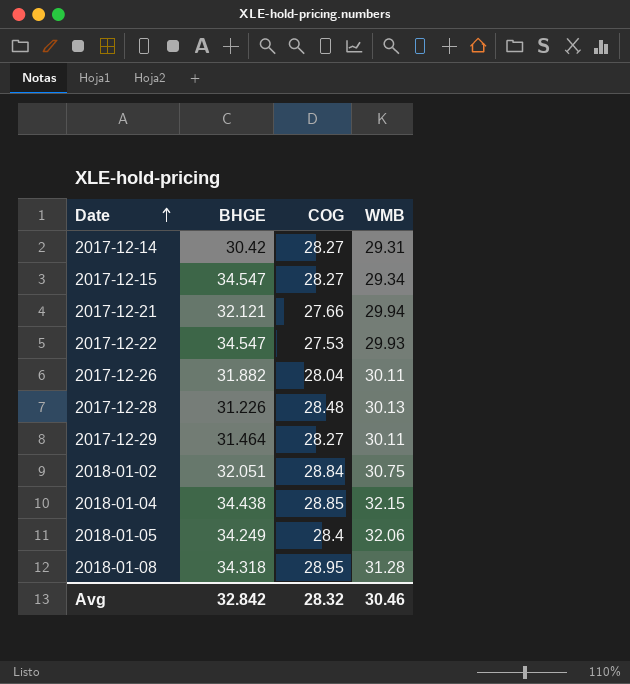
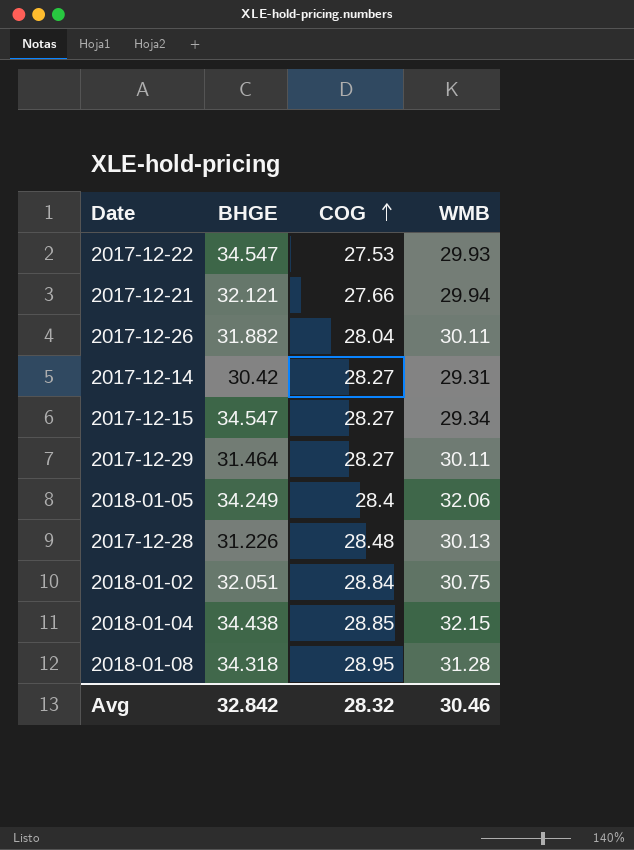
row order: Date ascending -> COG ascending

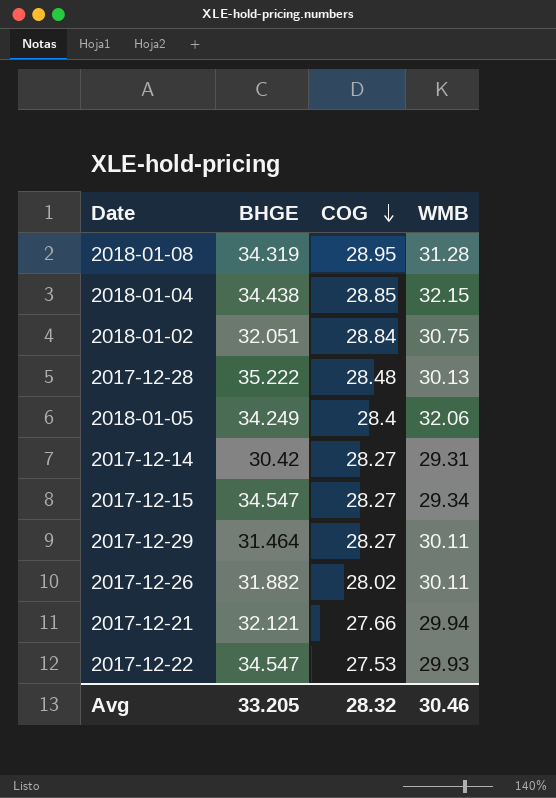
row order: COG ascending -> COG descending
2018-01-08 | BHGE: 34.318 -> 34.319
2017-12-28 | BHGE: 31.226 -> 35.222
2017-12-26 | COG: 28.04 -> 28.02
Avg | BHGE: 32.842 -> 33.205

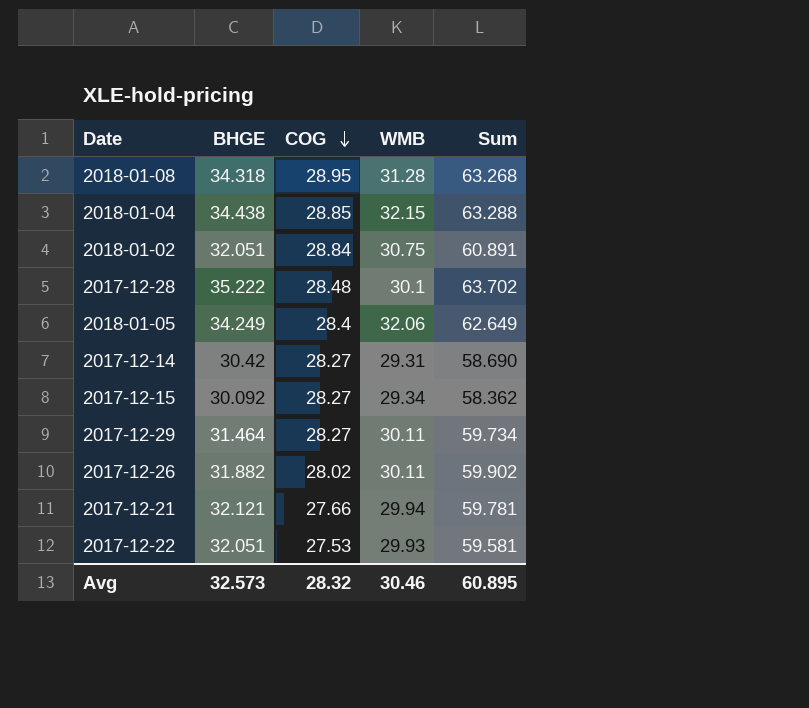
column Sum | formula: none -> [BHGE] + [COG]
2018-01-08 | BHGE: 34.319 -> 34.318
2017-12-28 | WMB: 30.13 -> 30.1
2017-12-15 | BHGE: 34.547 -> 30.092
2017-12-22 | BHGE: 34.547 -> 32.051
Avg | BHGE: 33.205 -> 32.573

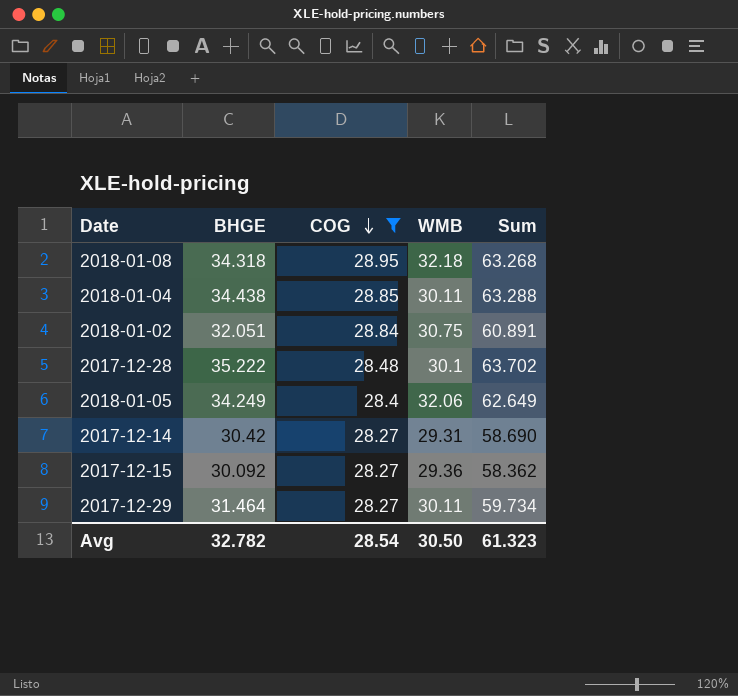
filter: none -> COG >= 28.27
2018-01-08 | WMB: 31.28 -> 32.18
2018-01-04 | WMB: 32.15 -> 30.11
2017-12-15 | WMB: 29.34 -> 29.36
Avg | BHGE: 32.573 -> 32.782
Avg | COG: 28.32 -> 28.54
Avg | WMB: 30.46 -> 30.50
Avg | Sum: 60.895 -> 61.323

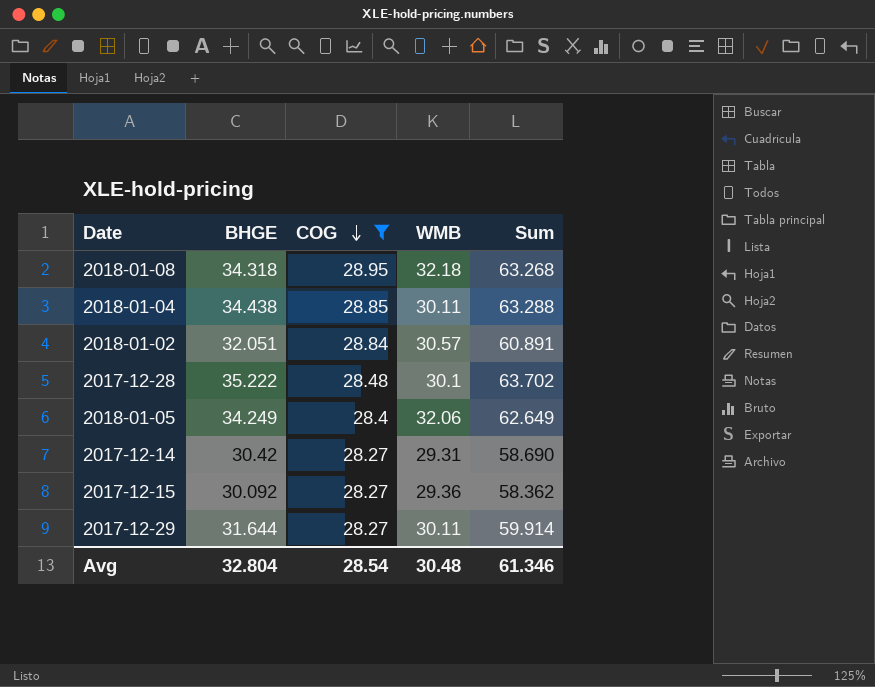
2018-01-02 | WMB: 30.75 -> 30.57
2017-12-29 | BHGE: 31.464 -> 31.644
2017-12-29 | Sum: 59.734 -> 59.914
Avg | BHGE: 32.782 -> 32.804
Avg | WMB: 30.50 -> 30.48
Avg | Sum: 61.323 -> 61.346

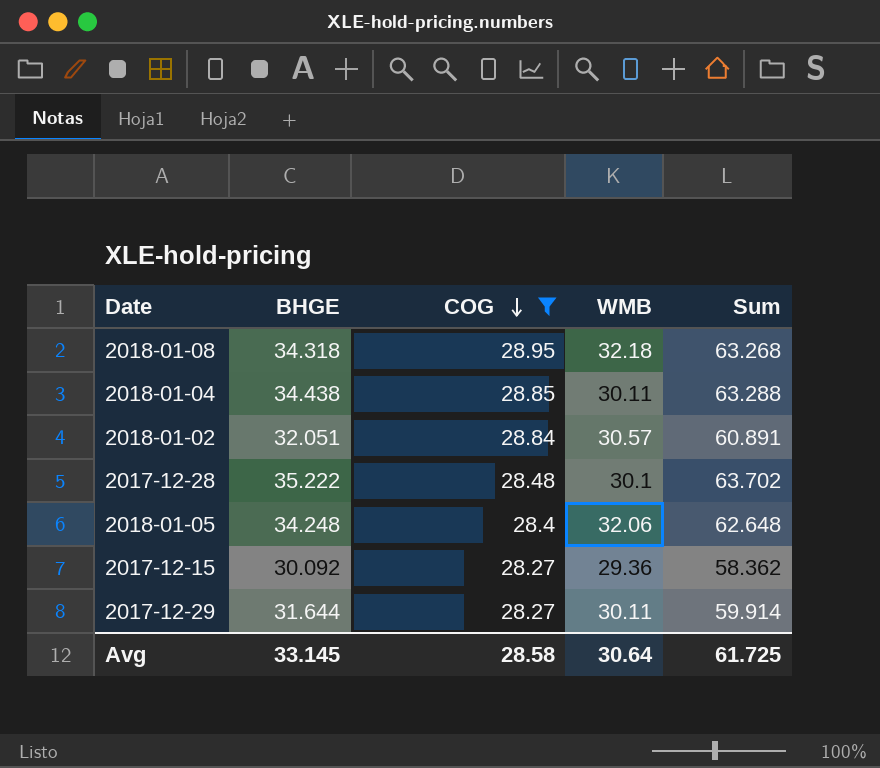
row 2017-12-14: 30.42 | 28.27 | 29.31 | 58.690 -> none
2018-01-05 | BHGE: 34.249 -> 34.248
2018-01-05 | Sum: 62.649 -> 62.648
Avg | BHGE: 32.804 -> 33.145
Avg | COG: 28.54 -> 28.58
Avg | WMB: 30.48 -> 30.64
Avg | Sum: 61.346 -> 61.725

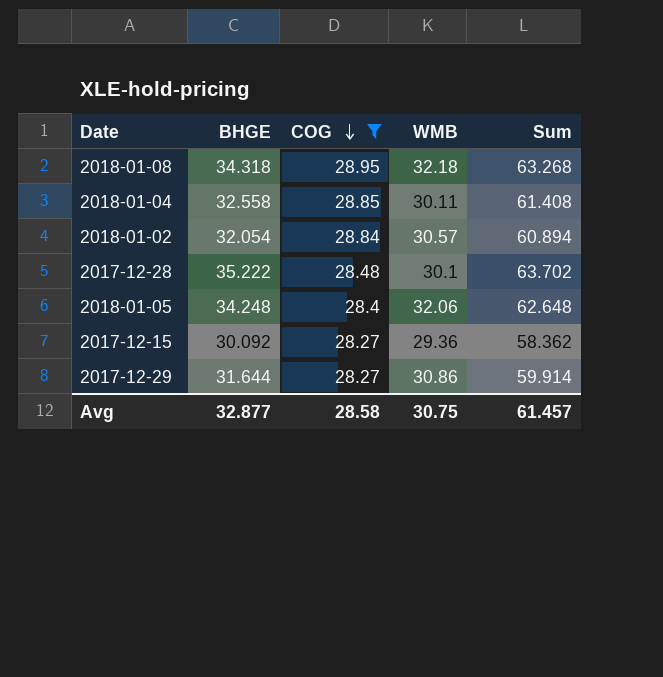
2018-01-04 | BHGE: 34.438 -> 32.558
2018-01-04 | Sum: 63.288 -> 61.408
2018-01-02 | BHGE: 32.051 -> 32.054
2018-01-02 | Sum: 60.891 -> 60.894
2017-12-29 | WMB: 30.11 -> 30.86
Avg | BHGE: 33.145 -> 32.877
Avg | WMB: 30.64 -> 30.75
Avg | Sum: 61.725 -> 61.457

